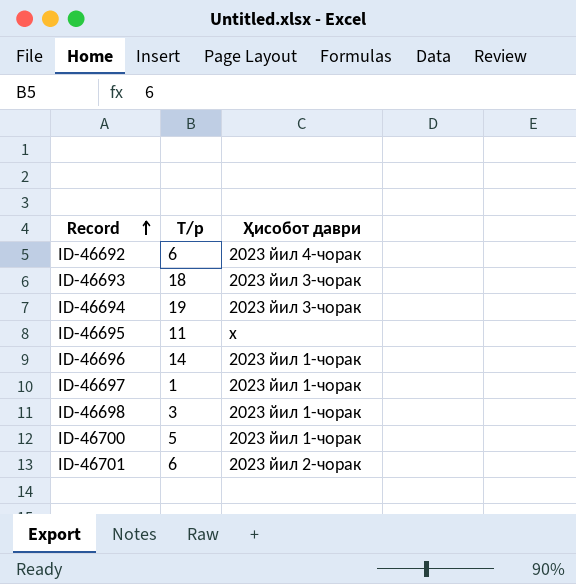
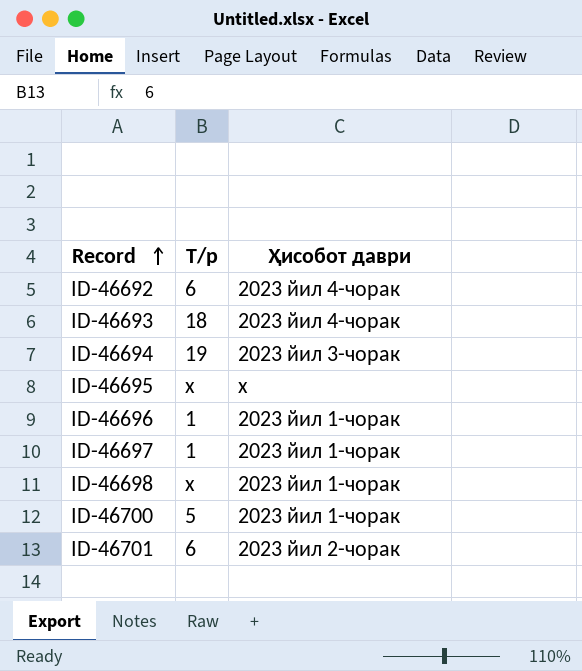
ID-46693 | Ҳисобот даври: 2023 йил 3-чорак -> 2023 йил 4-чорак
ID-46695 | Т/р: 11 -> х
ID-46696 | Т/р: 14 -> 1
ID-46698 | Т/р: 3 -> х

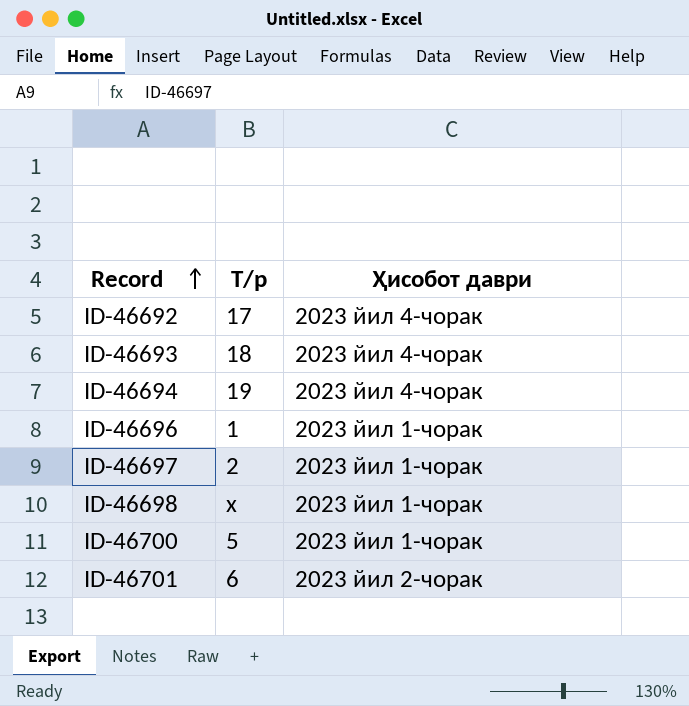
row ID-46695: х | х -> none
ID-46692 | Т/р: 6 -> 17
ID-46694 | Ҳисобот даври: 2023 йил 3-чорак -> 2023 йил 4-чорак
ID-46697 | Т/р: 1 -> 2

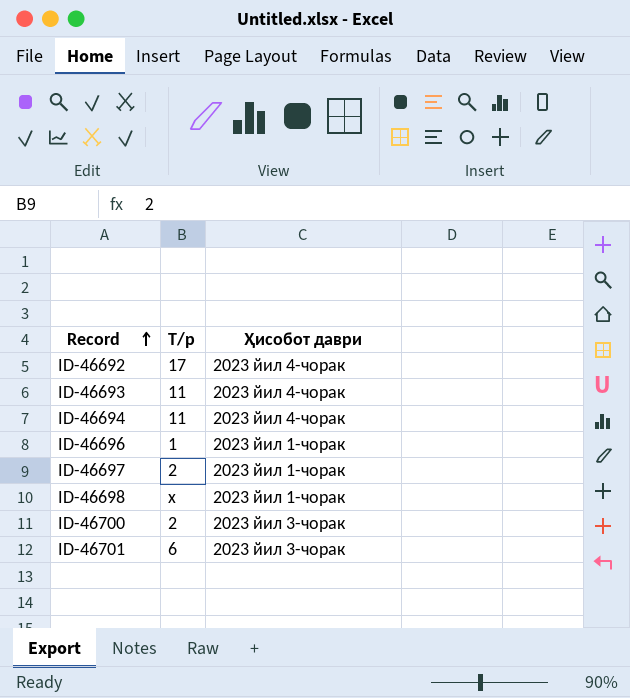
ID-46693 | Т/р: 18 -> 11
ID-46694 | Т/р: 19 -> 11
ID-46700 | Т/р: 5 -> 2
ID-46700 | Ҳисобот даври: 2023 йил 1-чорак -> 2023 йил 3-чорак
ID-46701 | Ҳисобот даври: 2023 йил 2-чорак -> 2023 йил 3-чорак

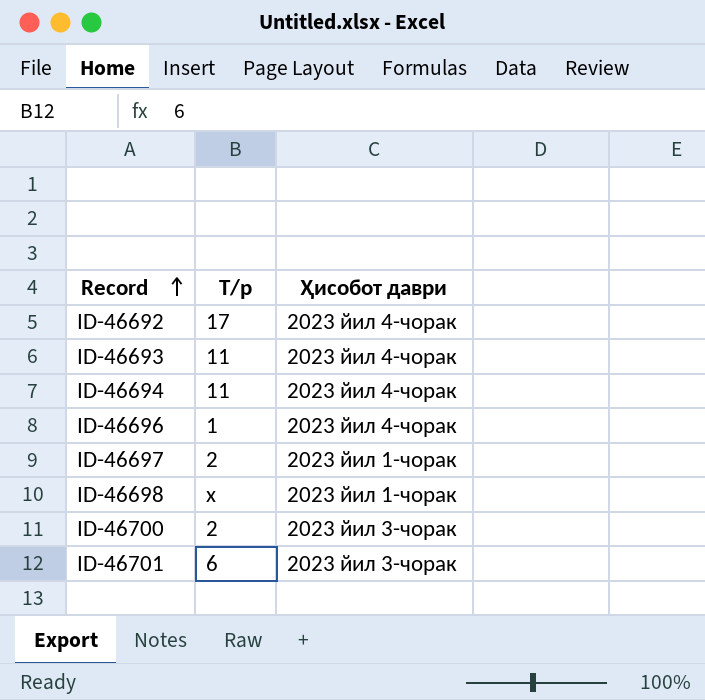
ID-46696 | Ҳисобот даври: 2023 йил 1-чорак -> 2023 йил 4-чорак

